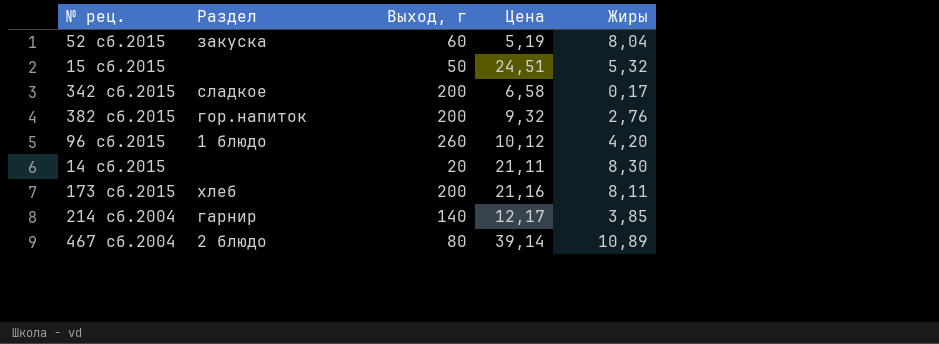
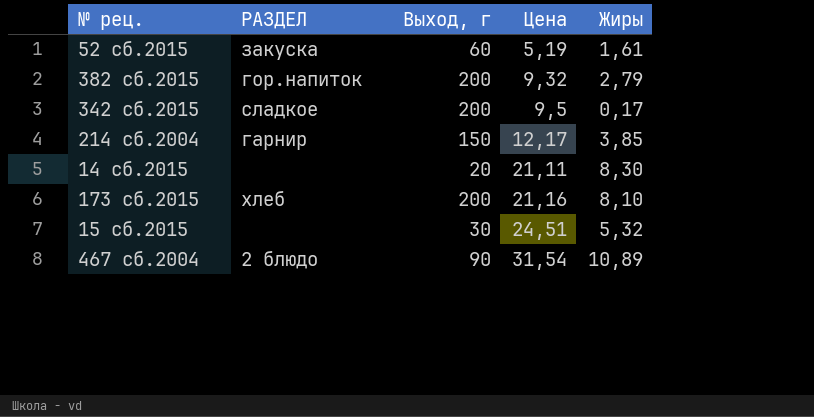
row order: none -> Цена ascending
column name: Раздел -> РАЗДЕЛ
row 96 сб.2015: 1 блюдо | 260 | 10,12 | 4,20 -> none
52 сб.2015 | Жиры: 8,04 -> 1,61
382 сб.2015 | Жиры: 2,76 -> 2,79
342 сб.2015 | Цена: 6,58 -> 9,5
214 сб.2004 | Выход, г: 140 -> 150
173 сб.2015 | Жиры: 8,11 -> 8,10
15 сб.2015 | Выход, г: 50 -> 30
467 сб.2004 | Выход, г: 80 -> 90
467 сб.2004 | Цена: 39,14 -> 31,54

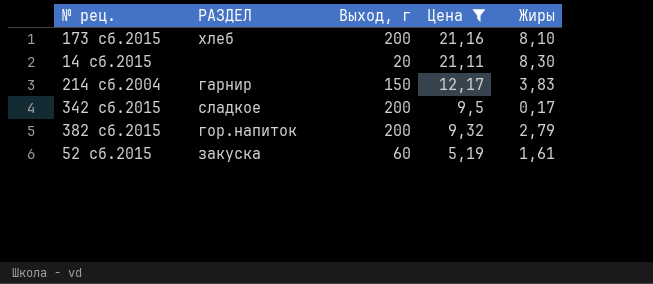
filter: none -> Цена <= 21,16
row order: Цена ascending -> Цена descending
214 сб.2004 | Жиры: 3,85 -> 3,83

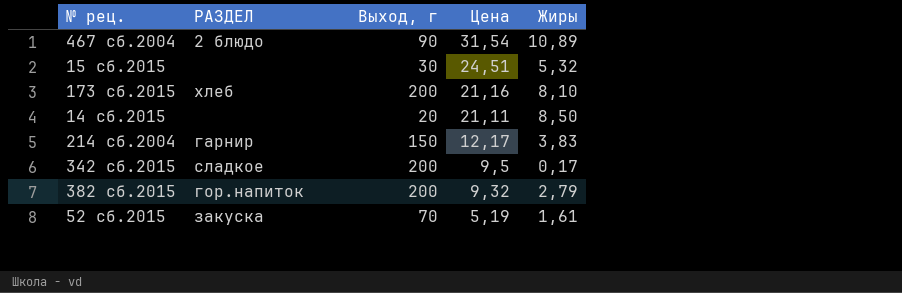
filter: Цена <= 21,16 -> none
14 сб.2015 | Жиры: 8,30 -> 8,50
52 сб.2015 | Выход, г: 60 -> 70

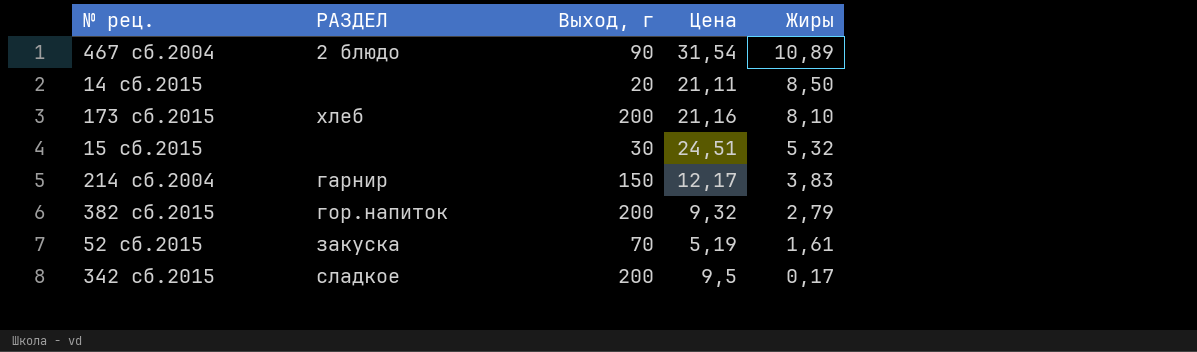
row order: Цена descending -> Жиры descending

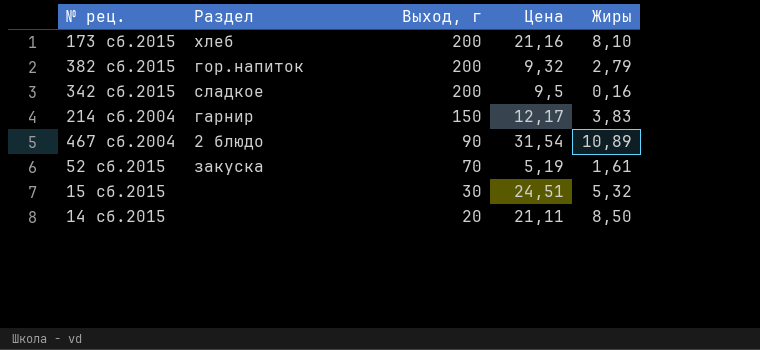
row order: Жиры descending -> Выход, г descending
column name: РАЗДЕЛ -> Раздел
342 сб.2015 | Жиры: 0,17 -> 0,16

